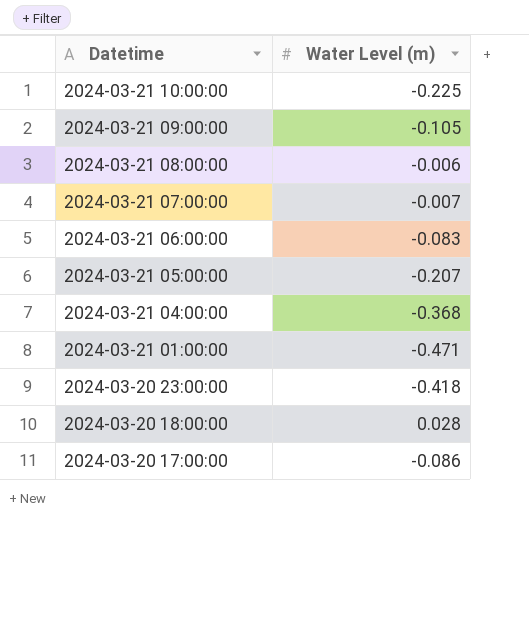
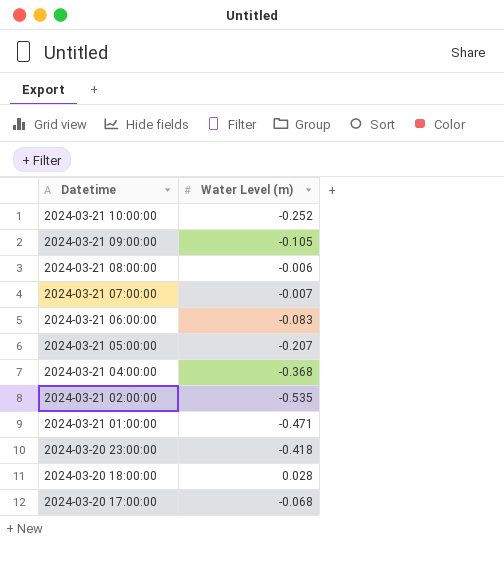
2024-03-21 10:00:00 | Water Level (m): -0.225 -> -0.252
row 2024-03-21 02:00:00: none -> -0.535
2024-03-20 17:00:00 | Water Level (m): -0.086 -> -0.068

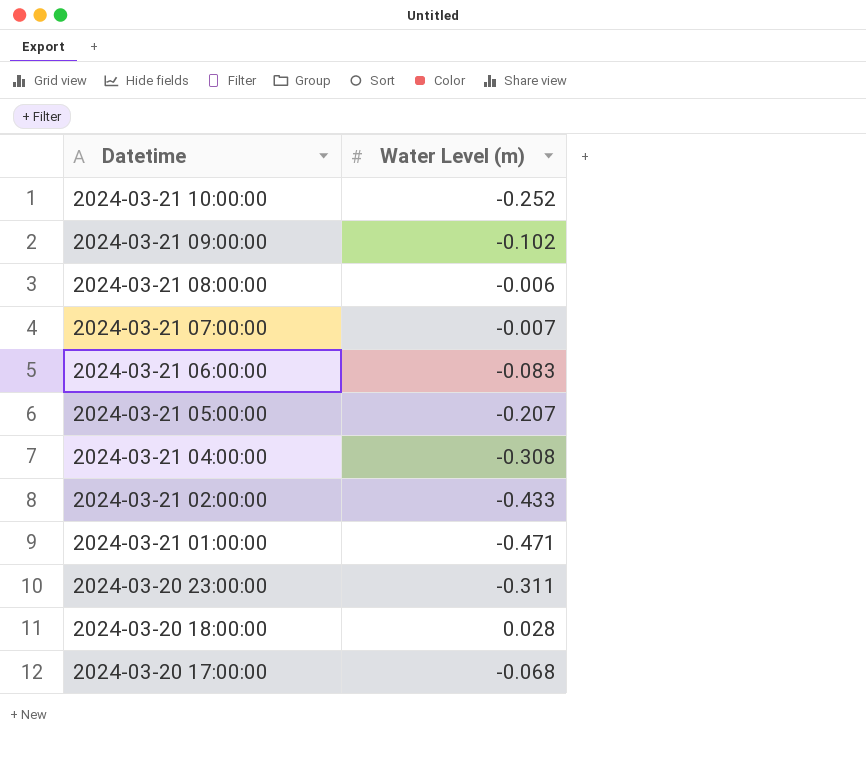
2024-03-21 09:00:00 | Water Level (m): -0.105 -> -0.102
2024-03-21 04:00:00 | Water Level (m): -0.368 -> -0.308
2024-03-21 02:00:00 | Water Level (m): -0.535 -> -0.433
2024-03-20 23:00:00 | Water Level (m): -0.418 -> -0.311

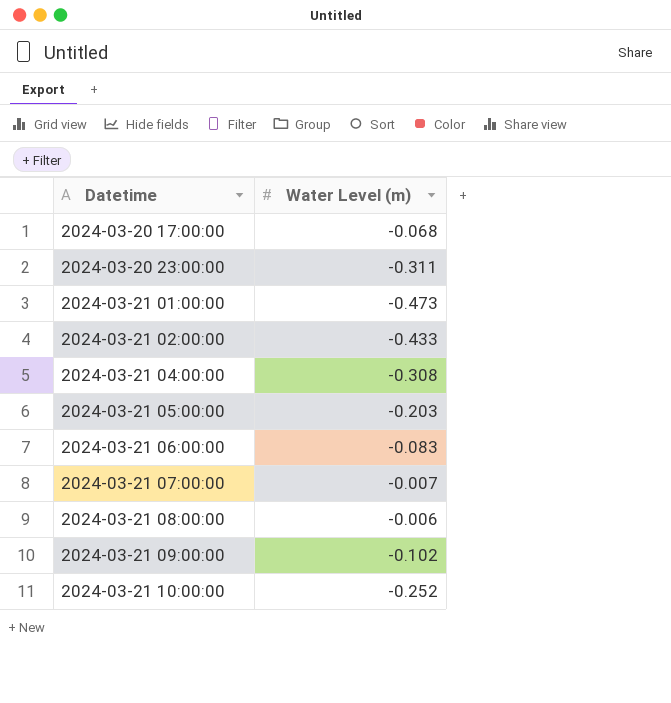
row order: Datetime descending -> Datetime ascending
row 2024-03-20 18:00:00: 0.028 -> none
2024-03-21 01:00:00 | Water Level (m): -0.471 -> -0.473
2024-03-21 05:00:00 | Water Level (m): -0.207 -> -0.203

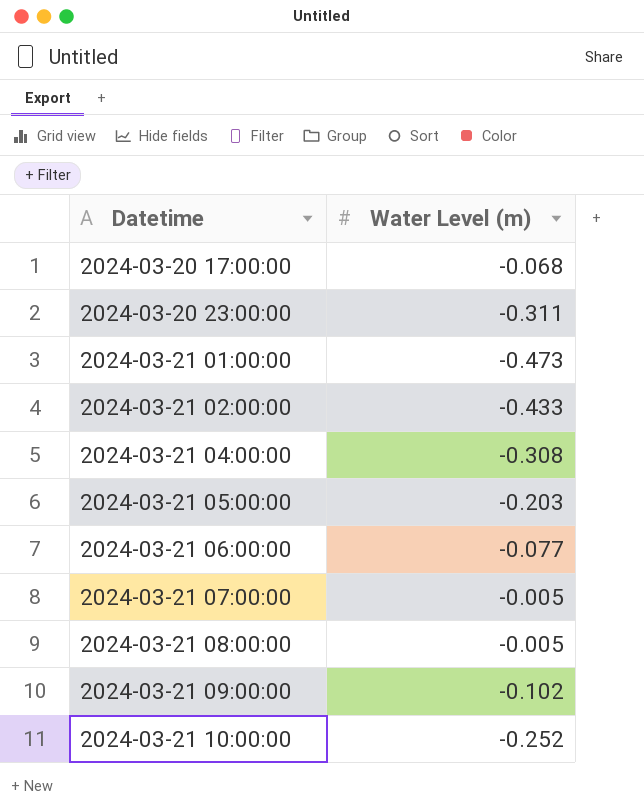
2024-03-21 06:00:00 | Water Level (m): -0.083 -> -0.077
2024-03-21 07:00:00 | Water Level (m): -0.007 -> -0.005
2024-03-21 08:00:00 | Water Level (m): -0.006 -> -0.005

